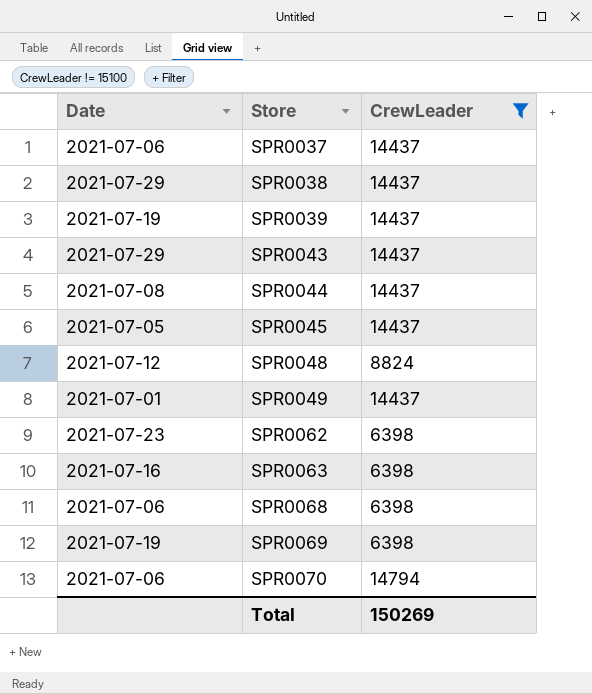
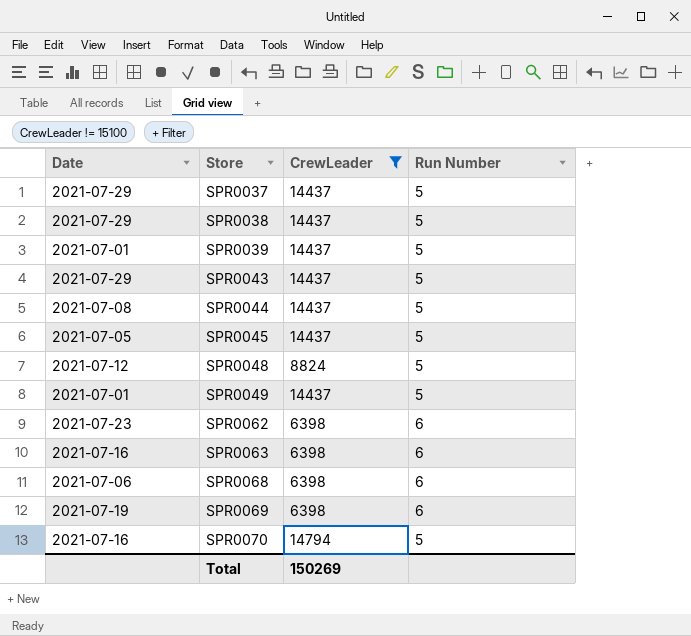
column Run Number | position: none -> 4
SPR0037 | Date: 2021-07-06 -> 2021-07-29
SPR0039 | Date: 2021-07-19 -> 2021-07-01
SPR0070 | Date: 2021-07-06 -> 2021-07-16

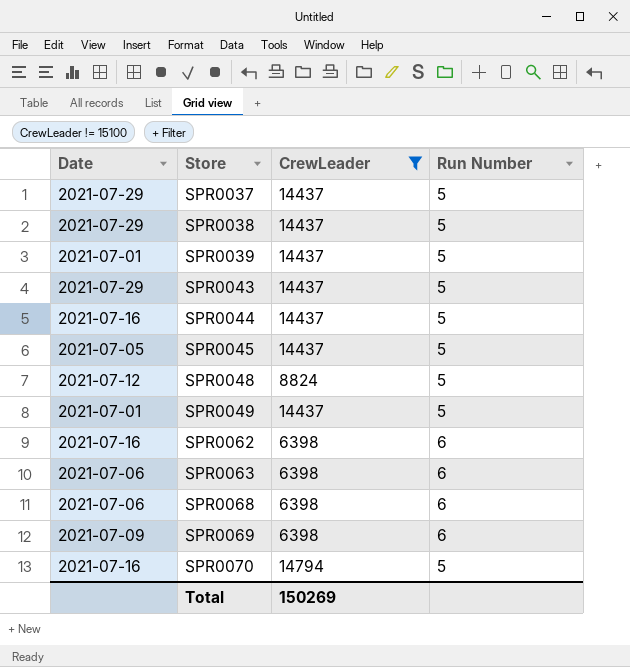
SPR0044 | Date: 2021-07-08 -> 2021-07-16
SPR0062 | Date: 2021-07-23 -> 2021-07-16
SPR0063 | Date: 2021-07-16 -> 2021-07-06
SPR0069 | Date: 2021-07-19 -> 2021-07-09

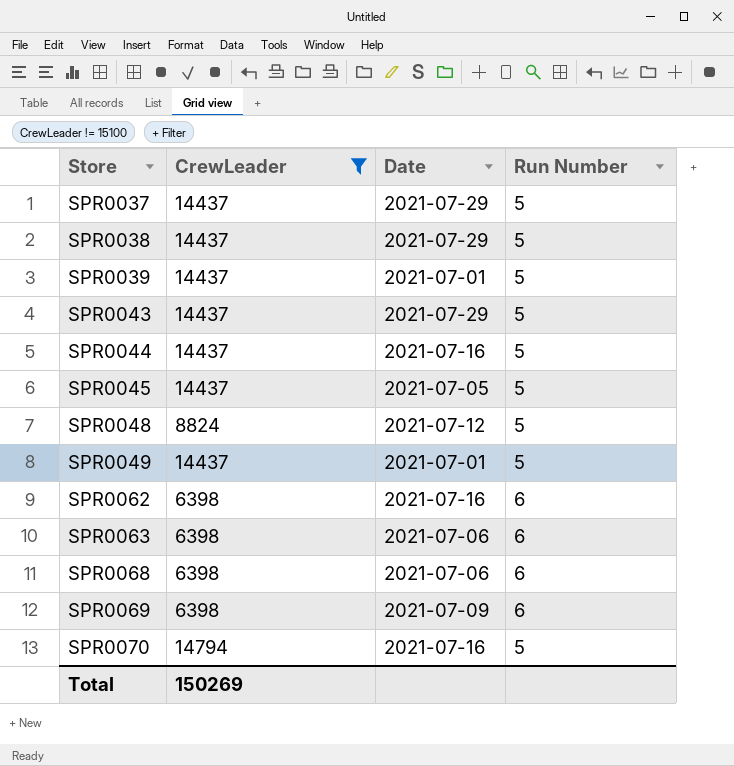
column Date | position: 1 -> 3

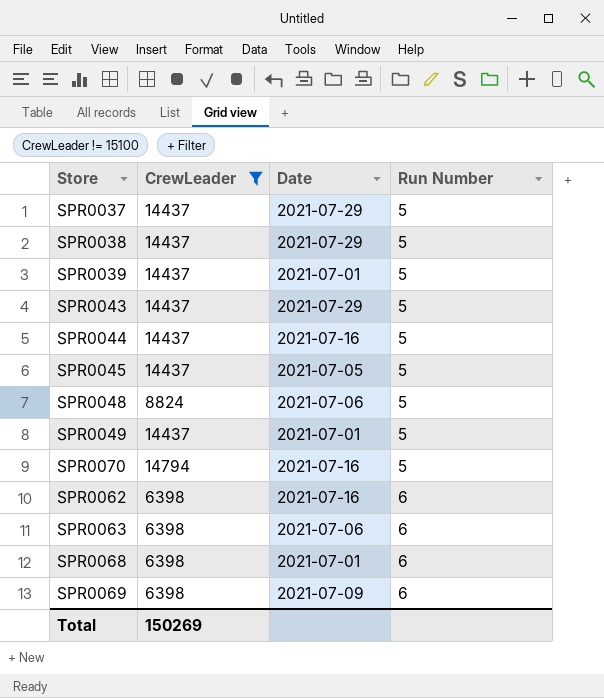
row order: Store ascending -> Run Number ascending
SPR0048 | Date: 2021-07-12 -> 2021-07-06
SPR0068 | Date: 2021-07-06 -> 2021-07-01

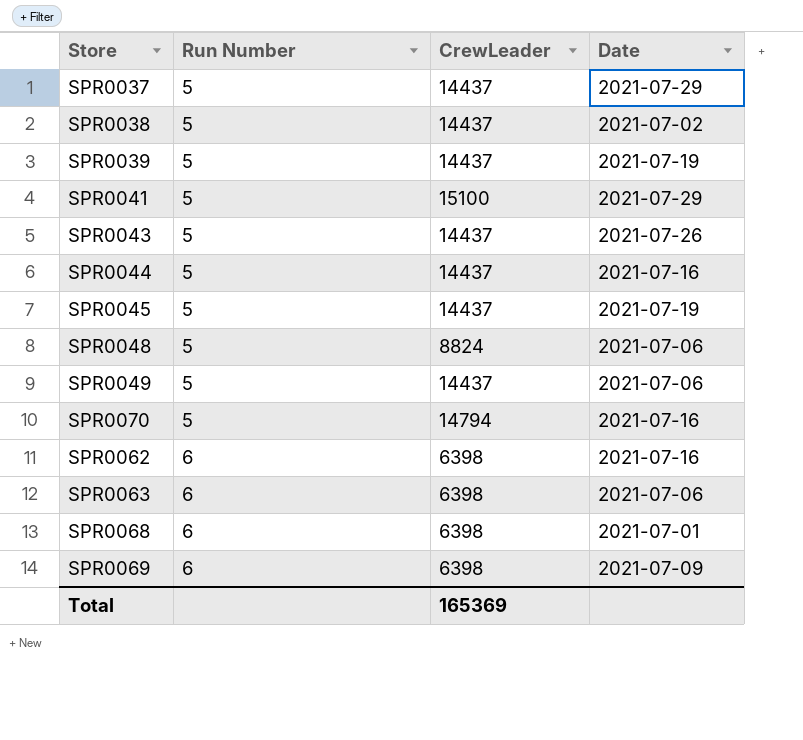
filter: CrewLeader != 15100 -> none
column Run Number | position: 4 -> 2
SPR0038 | Date: 2021-07-29 -> 2021-07-02
SPR0039 | Date: 2021-07-01 -> 2021-07-19
SPR0043 | Date: 2021-07-29 -> 2021-07-26
SPR0045 | Date: 2021-07-05 -> 2021-07-19
SPR0049 | Date: 2021-07-01 -> 2021-07-06
Total | CrewLeader: 150269 -> 165369

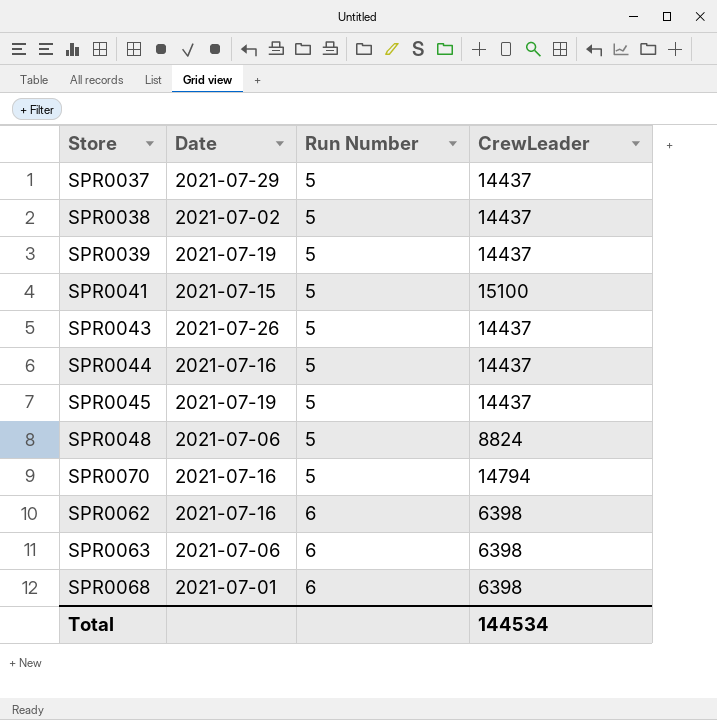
column Date | position: 4 -> 2
row SPR0049: 5 | 14437 | 2021-07-06 -> none
row SPR0069: 6 | 6398 | 2021-07-09 -> none
SPR0041 | Date: 2021-07-29 -> 2021-07-15
Total | CrewLeader: 165369 -> 144534

